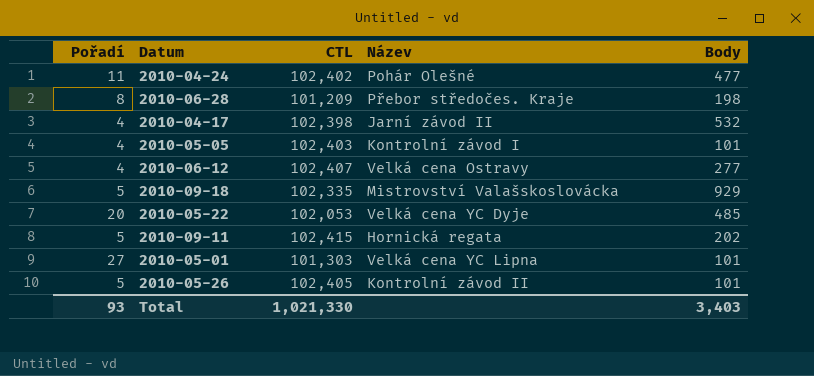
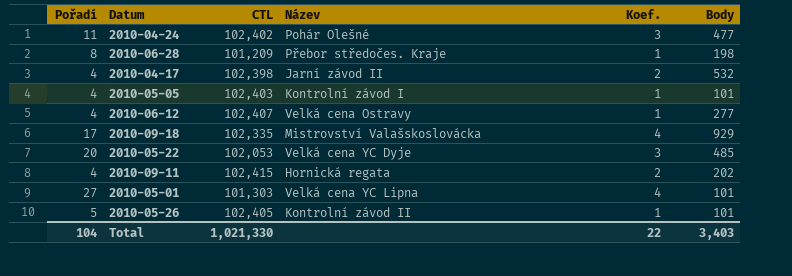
column Koef. | position: none -> 5
2010-09-18 | Pořadí: 5 -> 17
2010-09-11 | Pořadí: 5 -> 4
Total | Pořadí: 93 -> 104

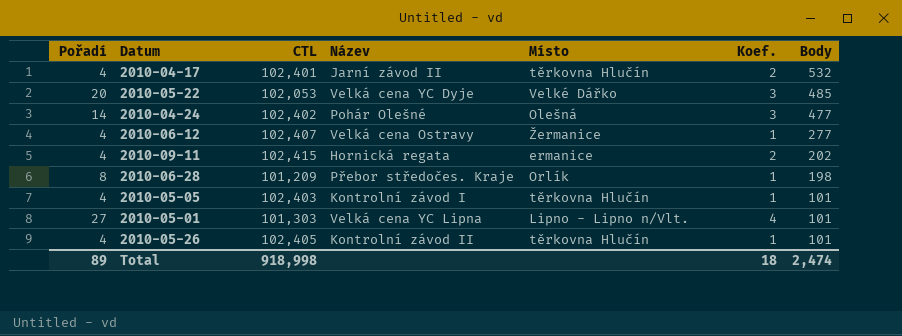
row order: none -> Body descending
column Místo | position: none -> 5
row 2010-09-18: 17 | 102,335 | Mistrovství Valašskoslovácka | 4 | 929 -> none
2010-04-17 | CTL: 102,398 -> 102,401
2010-04-24 | Pořadí: 11 -> 14
2010-05-26 | Pořadí: 5 -> 4
Total | Pořadí: 104 -> 89
Total | CTL: 1,021,330 -> 918,998
Total | Koef.: 22 -> 18
Total | Body: 3,403 -> 2,474

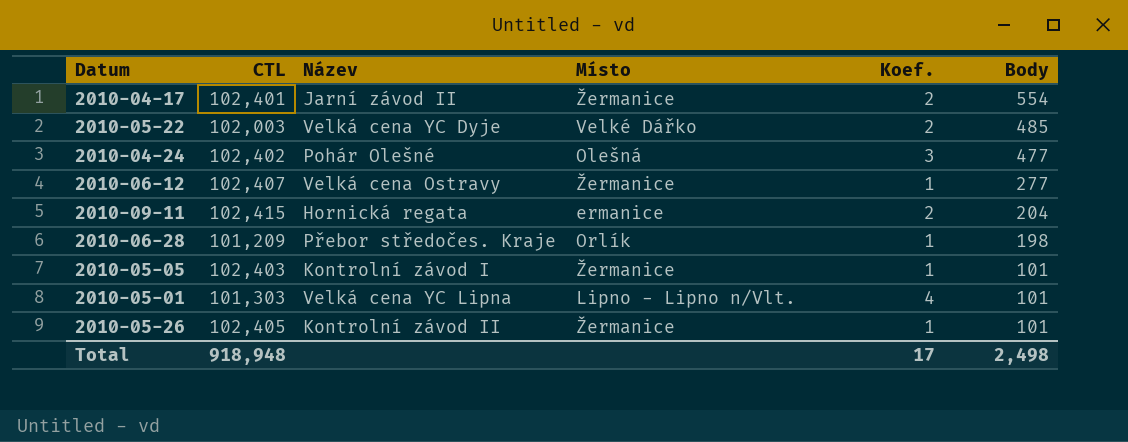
column Pořadí | position: 1 -> none
2010-04-17 | Místo: těrkovna Hlučín -> Žermanice
2010-04-17 | Body: 532 -> 554
2010-05-22 | CTL: 102,053 -> 102,003
2010-05-22 | Koef.: 3 -> 2
2010-09-11 | Body: 202 -> 204
2010-05-05 | Místo: těrkovna Hlučín -> Žermanice
2010-05-26 | Místo: těrkovna Hlučín -> Žermanice
Total | CTL: 918,998 -> 918,948
Total | Koef.: 18 -> 17
Total | Body: 2,474 -> 2,498

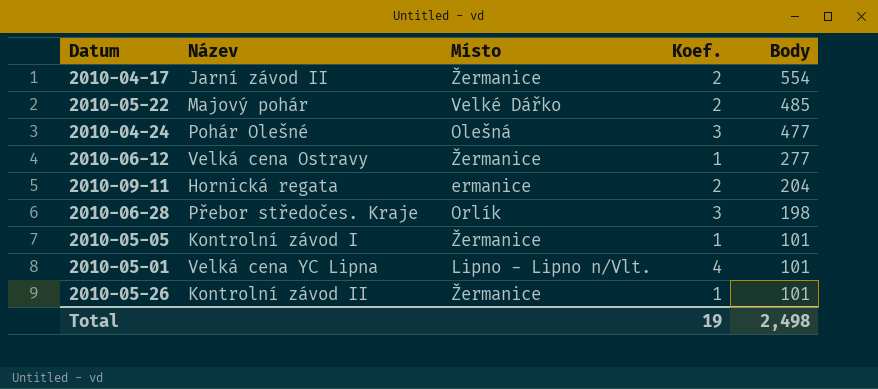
column CTL | position: 2 -> none
2010-05-22 | Název: Velká cena YC Dyje -> Majový pohár
2010-06-28 | Koef.: 1 -> 3
Total | Koef.: 17 -> 19

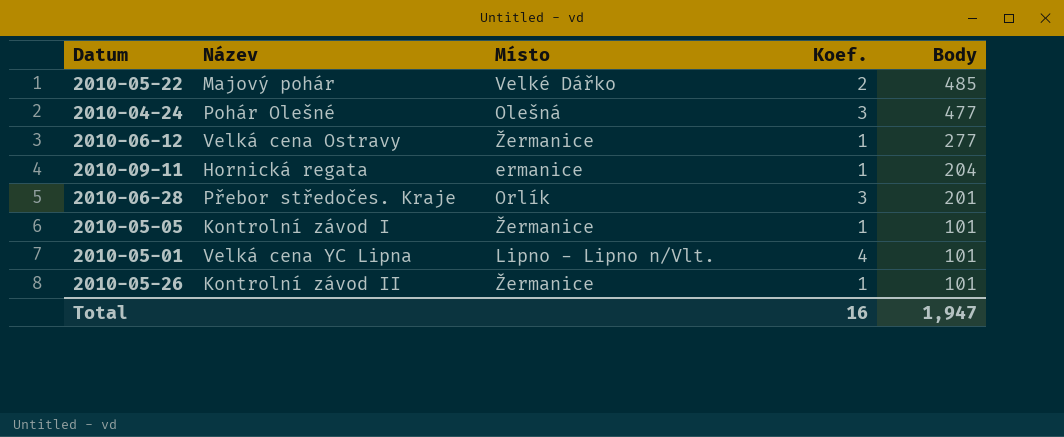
row 2010-04-17: Jarní závod II | Žermanice | 2 | 554 -> none
2010-09-11 | Koef.: 2 -> 1
2010-06-28 | Body: 198 -> 201
Total | Koef.: 19 -> 16
Total | Body: 2,498 -> 1,947

